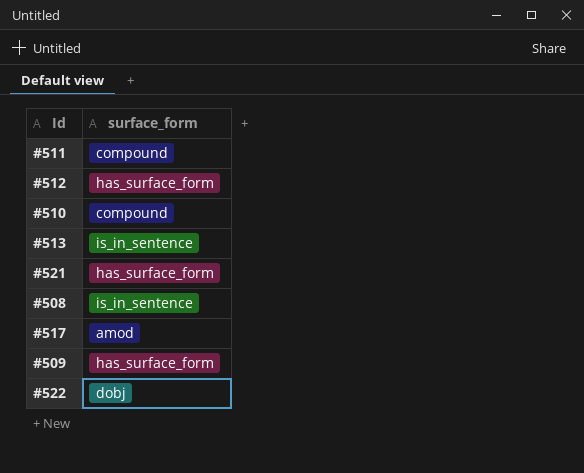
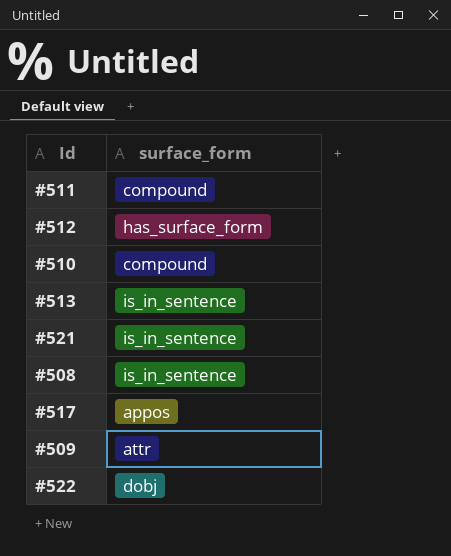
#521 | surface_form: has_surface_form -> is_in_sentence
#517 | surface_form: amod -> appos
#509 | surface_form: has_surface_form -> attr

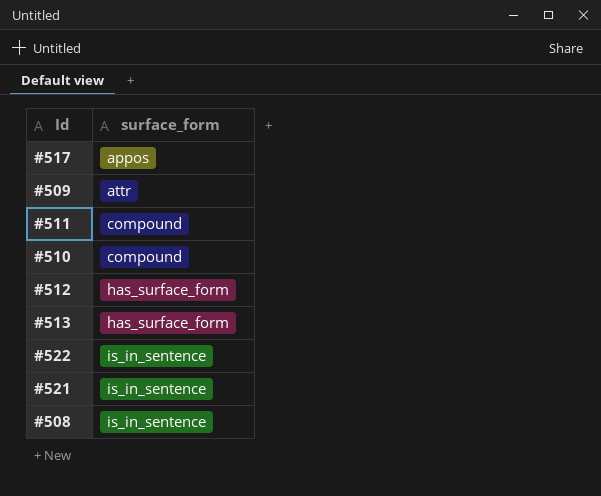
row order: none -> surface_form ascending
#513 | surface_form: is_in_sentence -> has_surface_form
#522 | surface_form: dobj -> is_in_sentence

